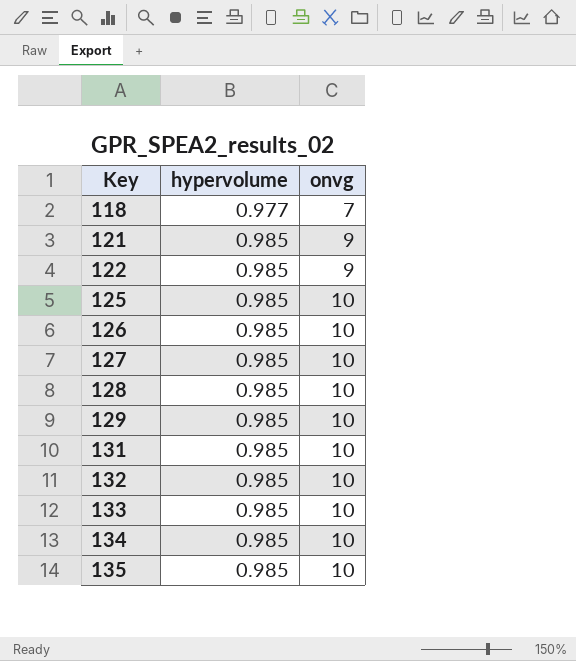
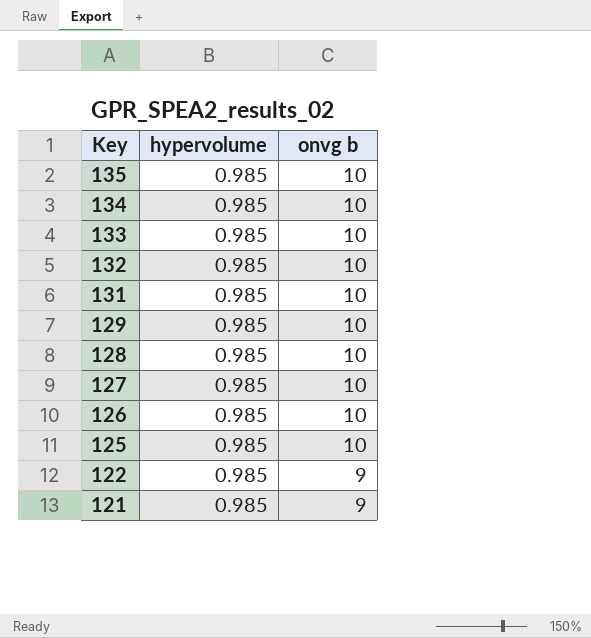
row order: Key ascending -> Key descending
column name: onvg -> onvg b
row 118: 0.977 | 7 -> none

